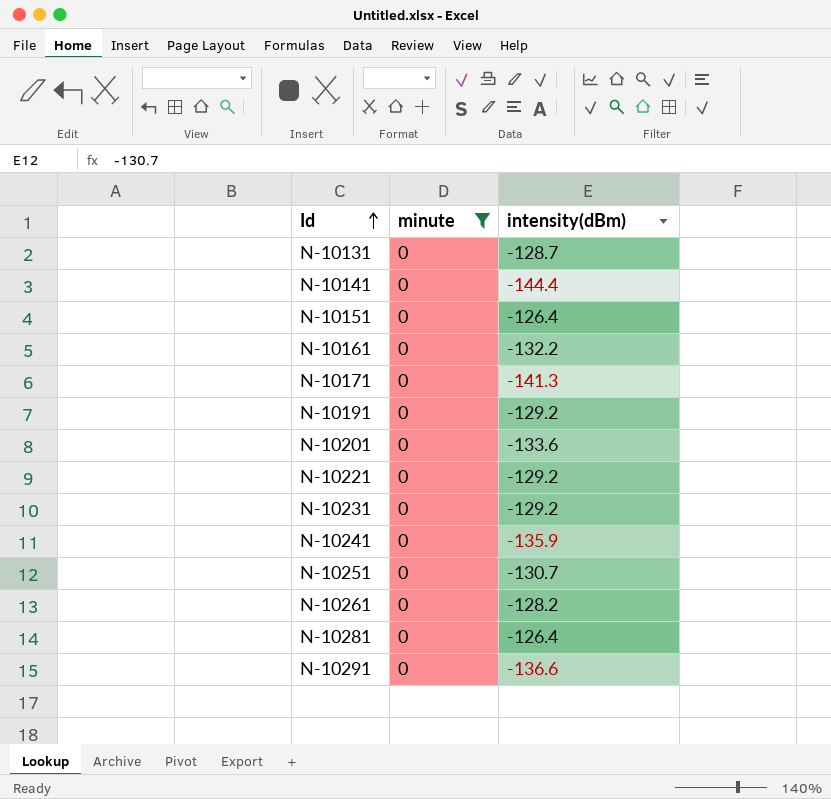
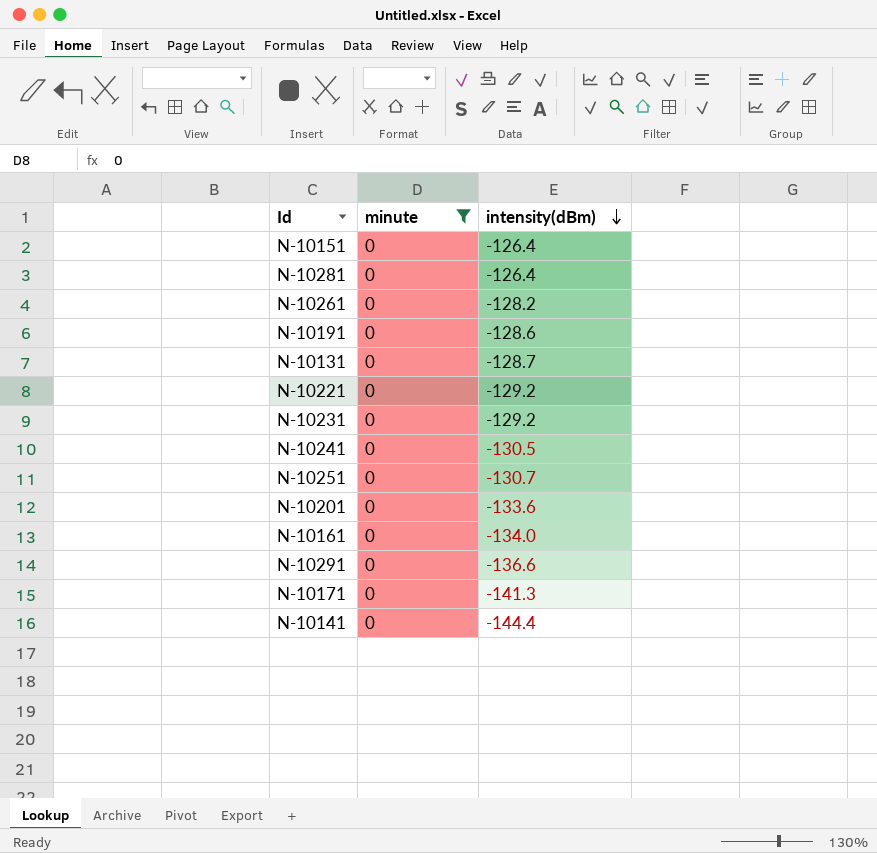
row order: Id ascending -> intensity(dBm) descending
N-10191 | intensity(dBm): -129.2 -> -128.6
N-10241 | intensity(dBm): -135.9 -> -130.5
N-10161 | intensity(dBm): -132.2 -> -134.0

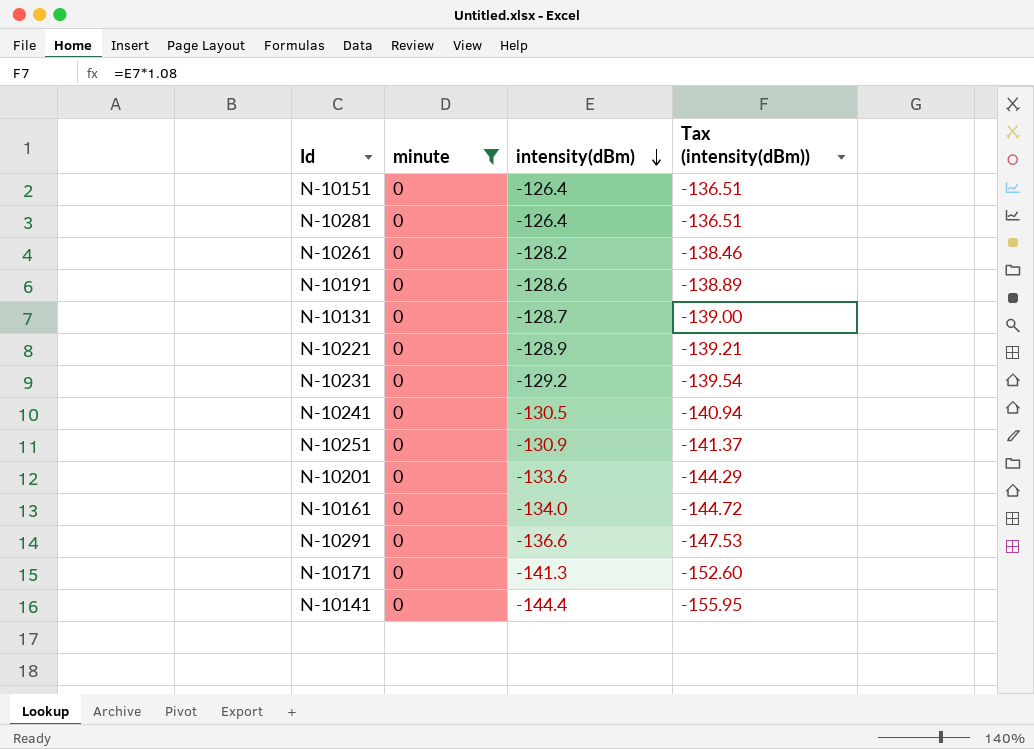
column Tax (intensity(dBm)) | formula: none -> [intensity(dBm)] * 1.08
N-10221 | intensity(dBm): -129.2 -> -128.9
N-10251 | intensity(dBm): -130.7 -> -130.9

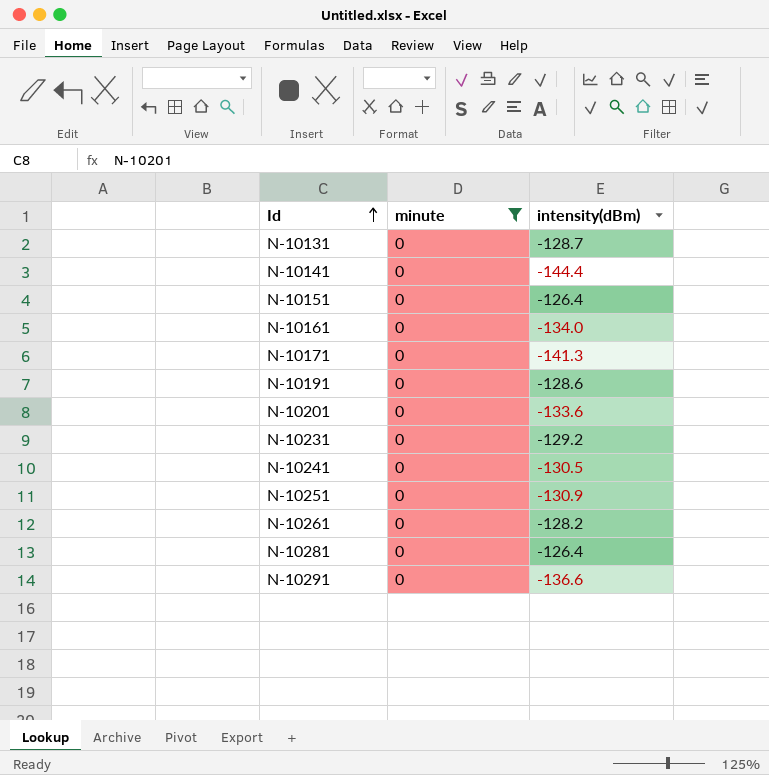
row order: intensity(dBm) descending -> Id ascending
column Tax (intensity(dBm)) | formula: [intensity(dBm)] * 1.08 -> none
row N-10221: 0 | -128.9 | -139.21 -> none

